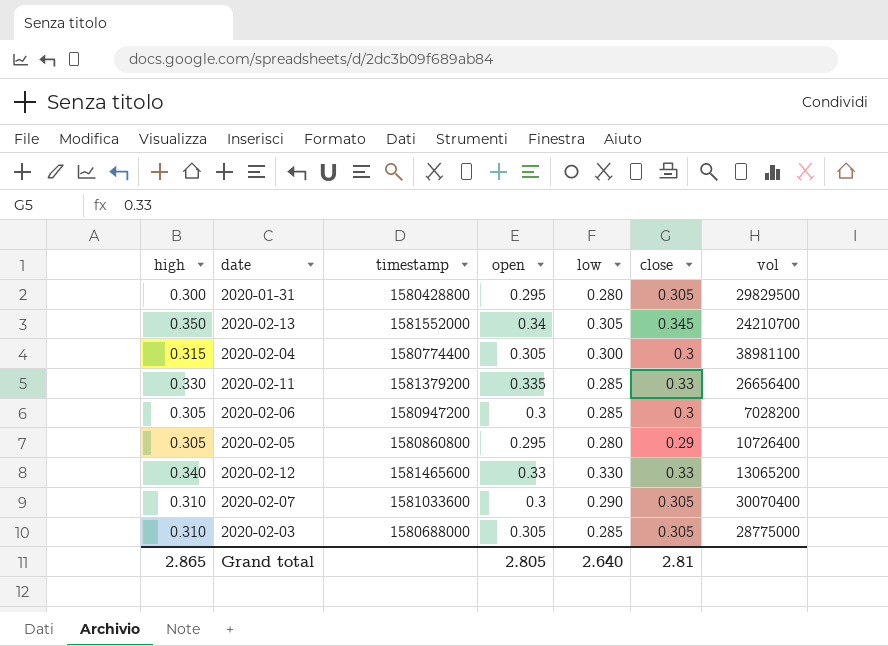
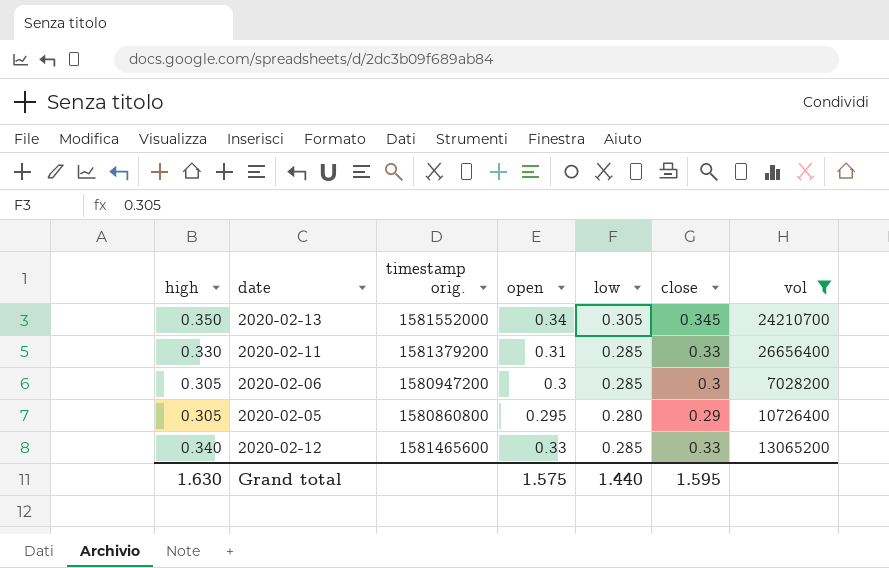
filter: none -> vol <= 26656400
column name: timestamp -> timestamp orig.
2020-02-11 | open: 0.335 -> 0.31
2020-02-12 | low: 0.330 -> 0.285
Grand total | high: 2.865 -> 1.630
Grand total | open: 2.805 -> 1.575
Grand total | low: 2.640 -> 1.440
Grand total | close: 2.81 -> 1.595

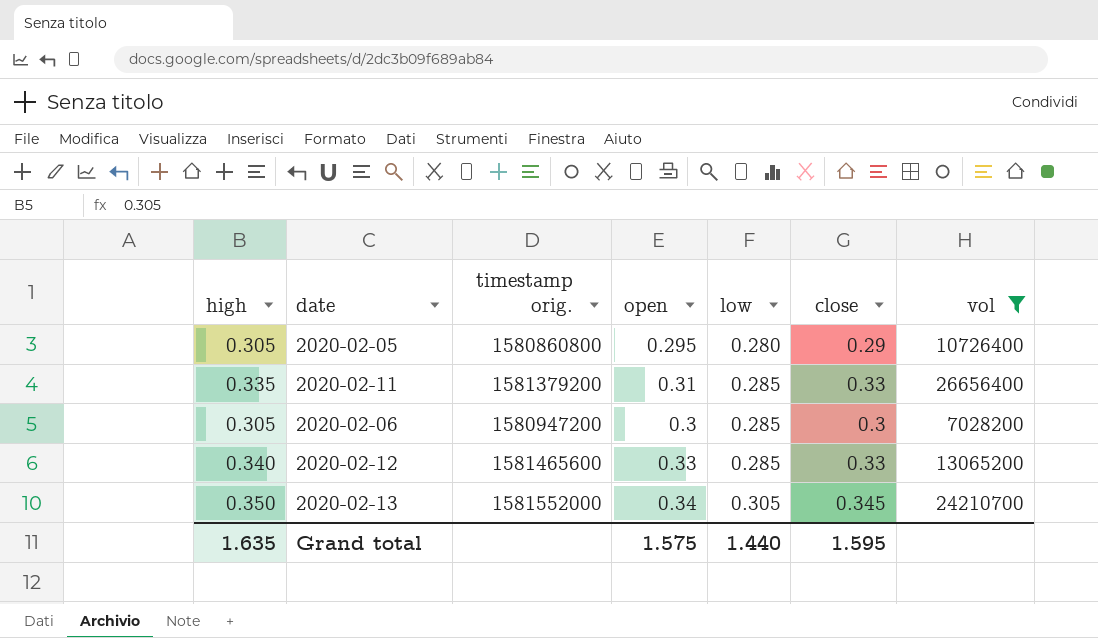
row order: none -> low ascending
2020-02-11 | high: 0.330 -> 0.335
Grand total | high: 1.630 -> 1.635

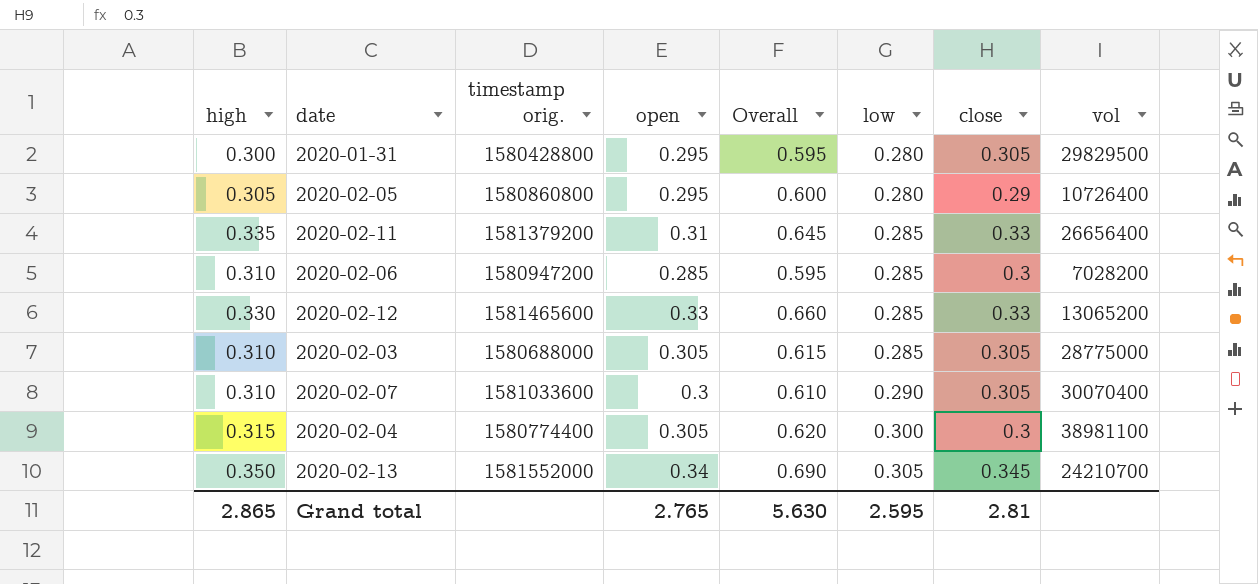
filter: vol <= 26656400 -> none
column Overall | formula: none -> [high] + [open]
2020-02-06 | high: 0.305 -> 0.310
2020-02-06 | open: 0.3 -> 0.285
2020-02-12 | high: 0.340 -> 0.330
Grand total | high: 1.635 -> 2.865
Grand total | open: 1.575 -> 2.765
Grand total | low: 1.440 -> 2.595
Grand total | close: 1.595 -> 2.81

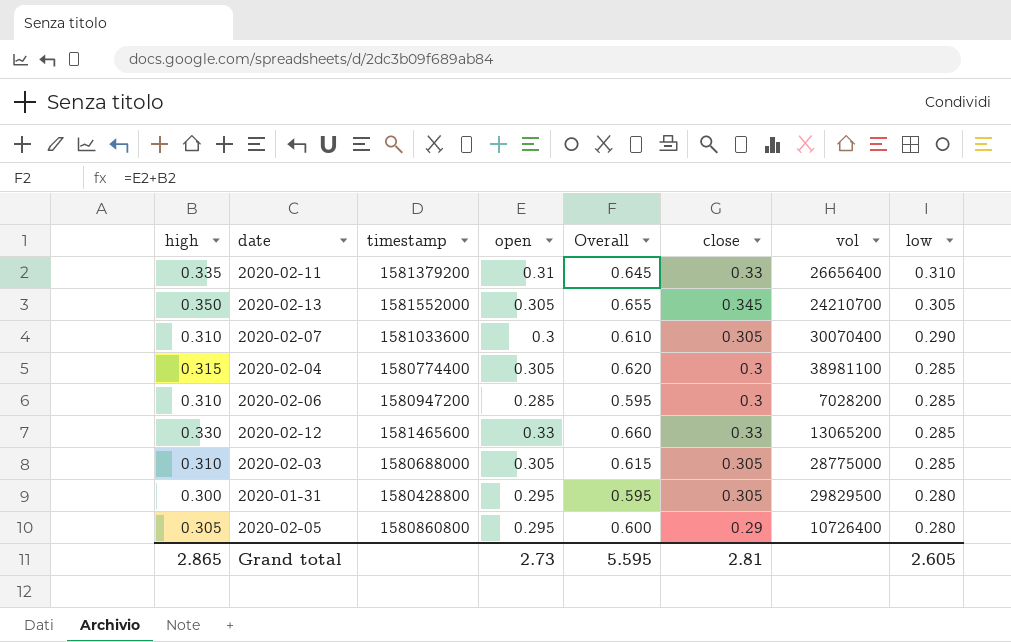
row order: low ascending -> low descending
column name: timestamp orig. -> timestamp
column low | position: 6 -> 8
2020-02-11 | low: 0.285 -> 0.310
2020-02-13 | open: 0.34 -> 0.305
2020-02-13 | Overall: 0.690 -> 0.655
2020-02-04 | low: 0.300 -> 0.285
Grand total | open: 2.765 -> 2.73
Grand total | Overall: 5.630 -> 5.595
Grand total | low: 2.595 -> 2.605

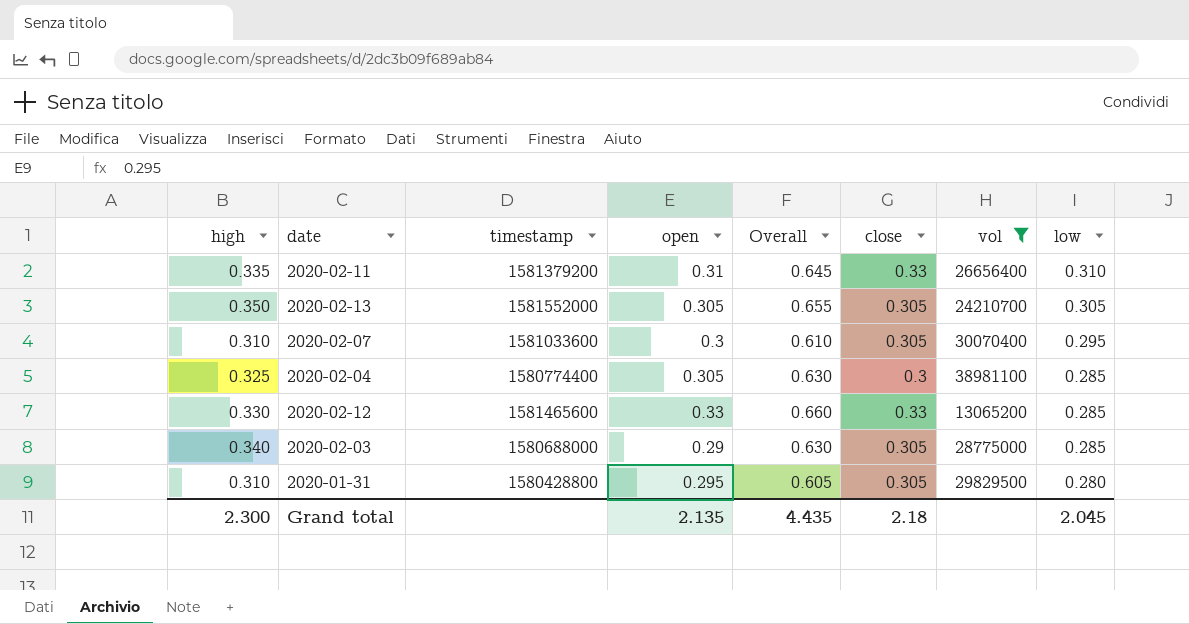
filter: none -> vol >= 13065200
2020-02-13 | close: 0.345 -> 0.305
2020-02-07 | low: 0.290 -> 0.295
2020-02-04 | high: 0.315 -> 0.325
2020-02-04 | Overall: 0.620 -> 0.630
2020-02-03 | high: 0.310 -> 0.340
2020-02-03 | open: 0.305 -> 0.29
2020-02-03 | Overall: 0.615 -> 0.630
2020-01-31 | high: 0.300 -> 0.310
2020-01-31 | Overall: 0.595 -> 0.605
Grand total | high: 2.865 -> 2.300
Grand total | open: 2.73 -> 2.135
Grand total | Overall: 5.595 -> 4.435
Grand total | close: 2.81 -> 2.18
Grand total | low: 2.605 -> 2.045

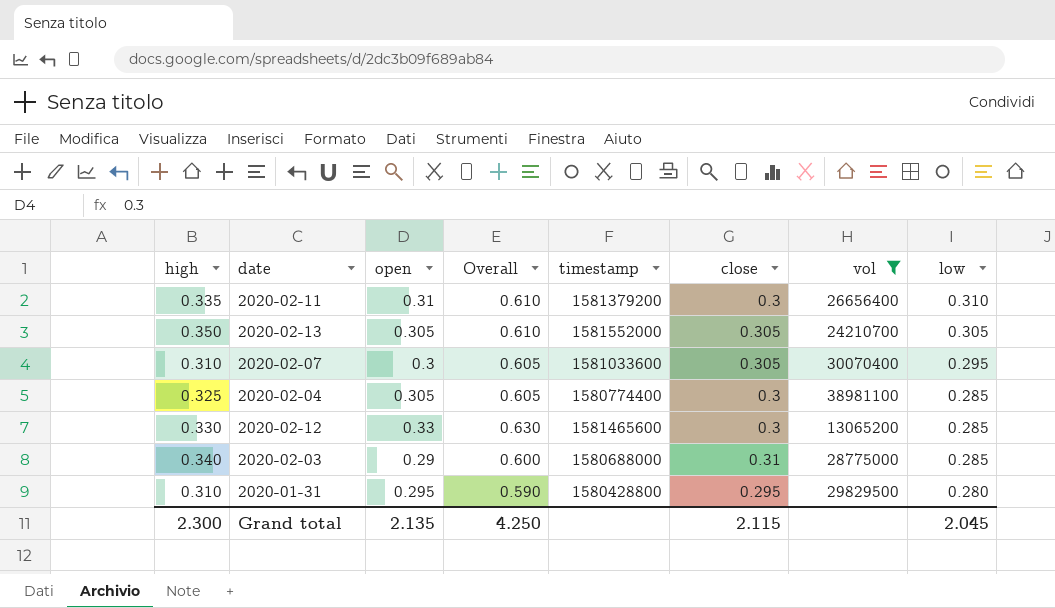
column Overall | formula: [high] + [open] -> [open] + [close]
column timestamp | position: 3 -> 5
2020-02-11 | close: 0.33 -> 0.3
2020-02-12 | close: 0.33 -> 0.3
2020-02-03 | close: 0.305 -> 0.31
2020-01-31 | close: 0.305 -> 0.295
Grand total | Overall: 4.435 -> 4.250
Grand total | close: 2.18 -> 2.115

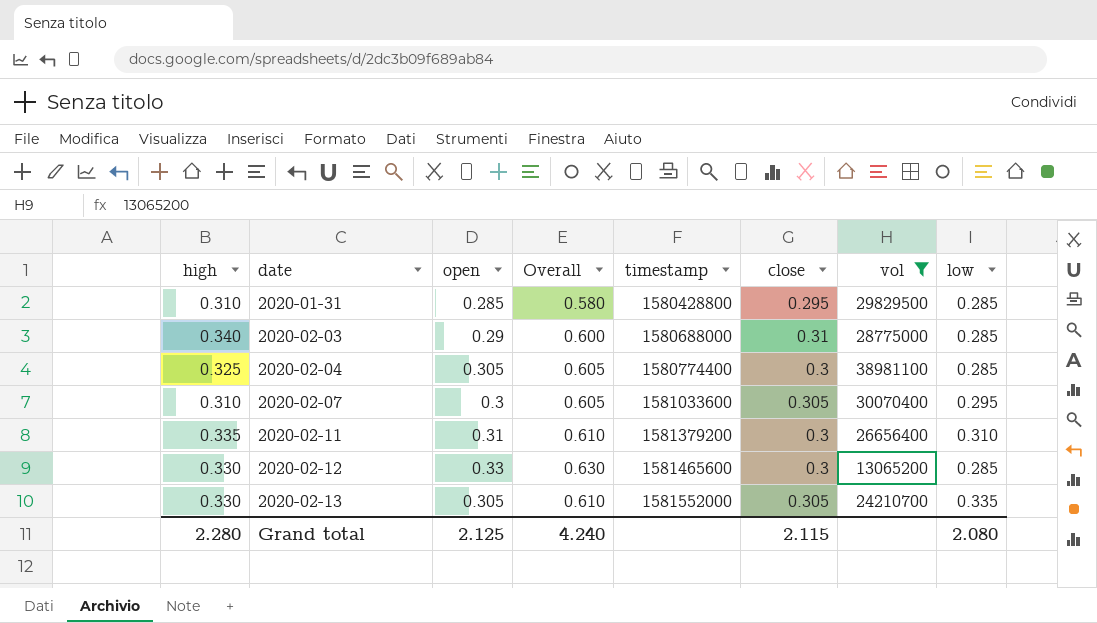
row order: low descending -> date ascending
2020-01-31 | open: 0.295 -> 0.285
2020-01-31 | Overall: 0.590 -> 0.580
2020-01-31 | low: 0.280 -> 0.285
2020-02-13 | high: 0.350 -> 0.330
2020-02-13 | low: 0.305 -> 0.335
Grand total | high: 2.300 -> 2.280
Grand total | open: 2.135 -> 2.125
Grand total | Overall: 4.250 -> 4.240
Grand total | low: 2.045 -> 2.080

